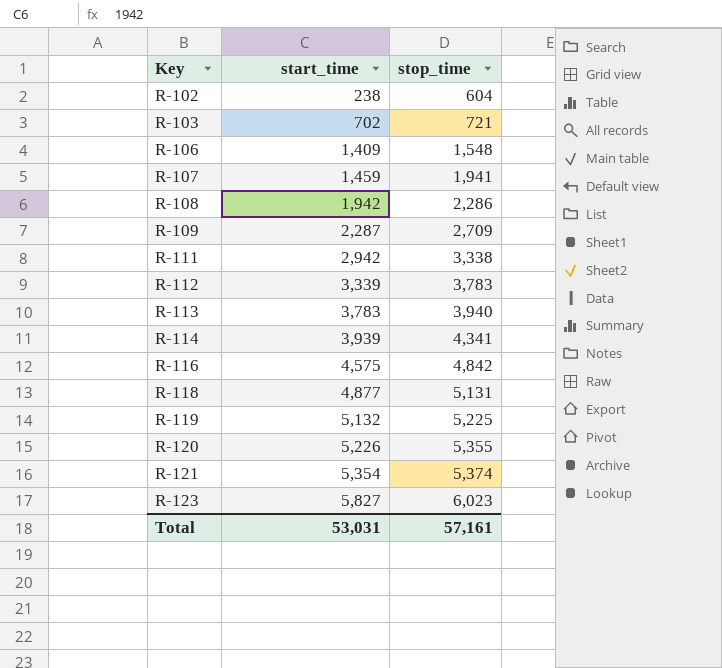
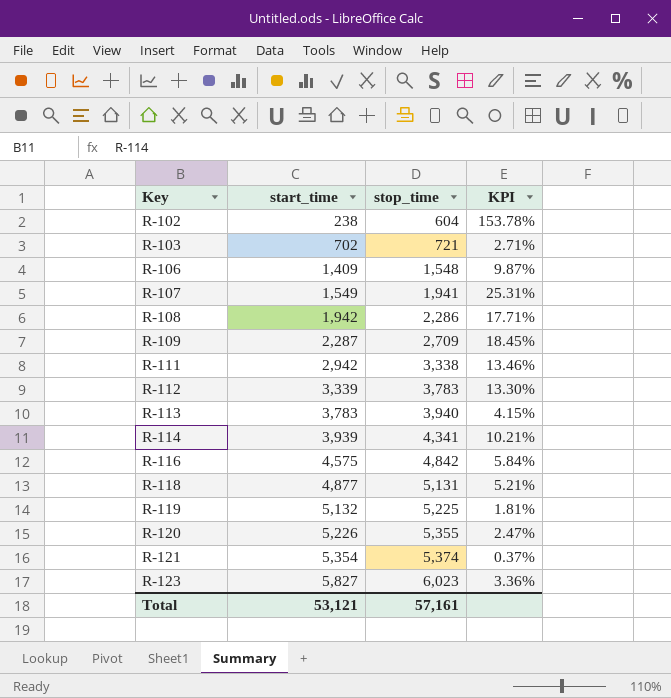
column KPI | formula: none -> ([stop_time] - [start_time]) / [start_time]
R-107 | start_time: 1,459 -> 1,549
Total | start_time: 53,031 -> 53,121

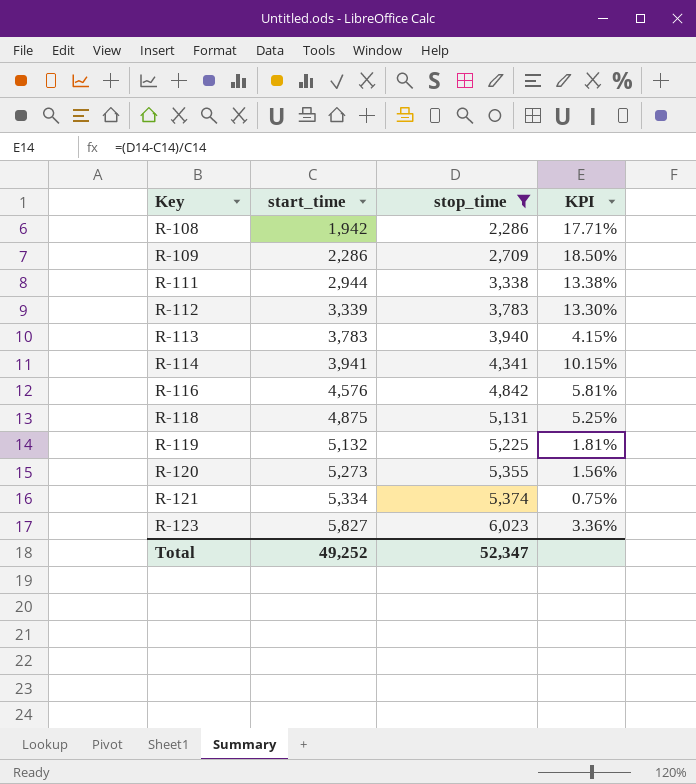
filter: none -> stop_time >= 2,286
R-109 | start_time: 2,287 -> 2,286
R-109 | KPI: 18.45% -> 18.50%
R-111 | start_time: 2,942 -> 2,944
R-111 | KPI: 13.46% -> 13.38%
R-114 | start_time: 3,939 -> 3,941
R-114 | KPI: 10.21% -> 10.15%
R-116 | start_time: 4,575 -> 4,576
R-116 | KPI: 5.84% -> 5.81%
R-118 | start_time: 4,877 -> 4,875
R-118 | KPI: 5.21% -> 5.25%
R-120 | start_time: 5,226 -> 5,273
R-120 | KPI: 2.47% -> 1.56%
R-121 | start_time: 5,354 -> 5,334
R-121 | KPI: 0.37% -> 0.75%
Total | start_time: 53,121 -> 49,252
Total | stop_time: 57,161 -> 52,347

